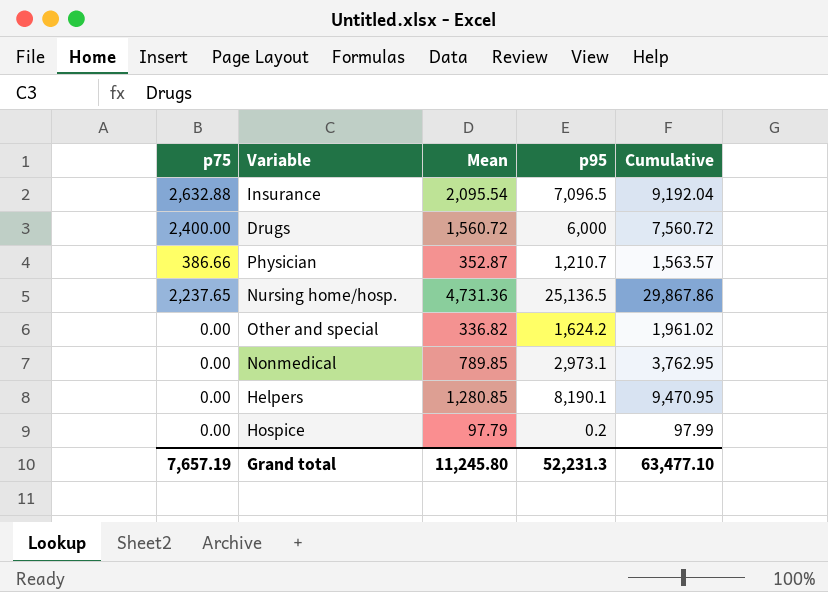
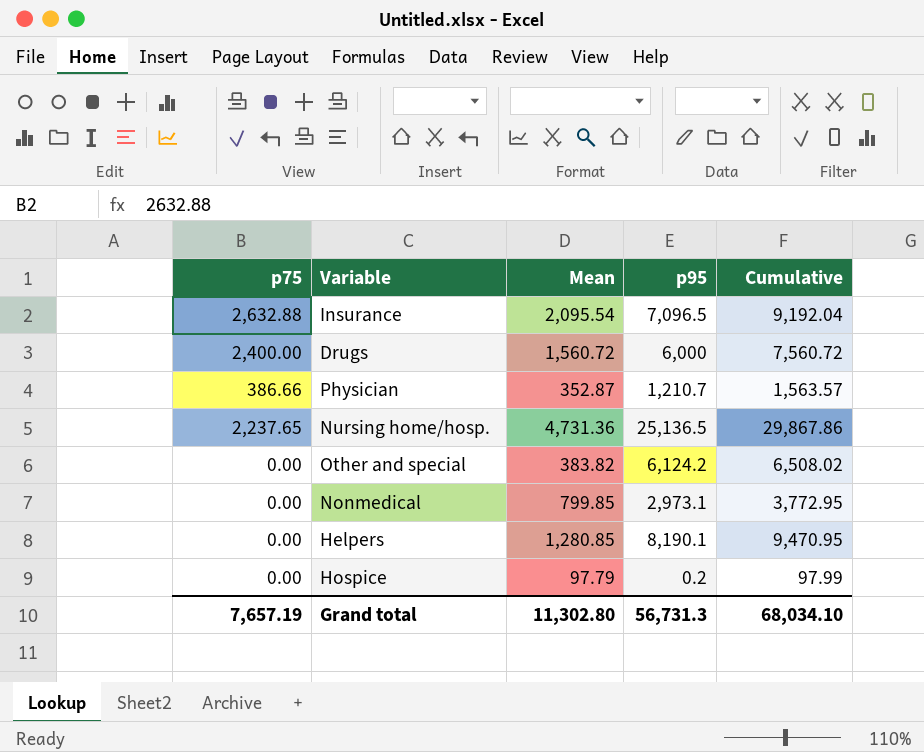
Other and special | Mean: 336.82 -> 383.82
Other and special | p95: 1,624.2 -> 6,124.2
Other and special | Cumulative: 1,961.02 -> 6,508.02
Nonmedical | Mean: 789.85 -> 799.85
Nonmedical | Cumulative: 3,762.95 -> 3,772.95
Grand total | Mean: 11,245.80 -> 11,302.80
Grand total | p95: 52,231.3 -> 56,731.3
Grand total | Cumulative: 63,477.10 -> 68,034.10

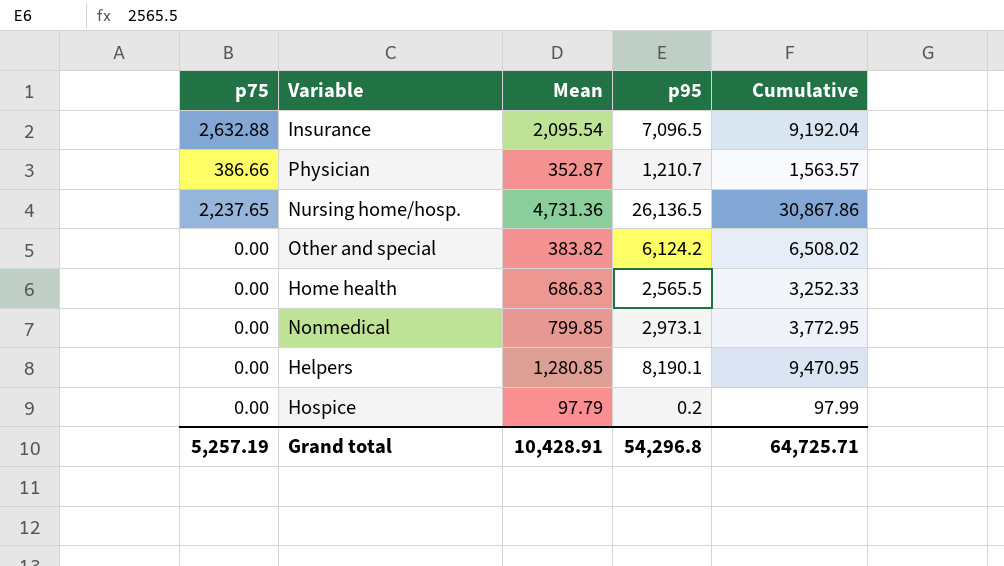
row Drugs: 2,400.00 | 1,560.72 | 6,000 | 7,560.72 -> none
Nursing home/hosp. | p95: 25,136.5 -> 26,136.5
Nursing home/hosp. | Cumulative: 29,867.86 -> 30,867.86
row Home health: none -> 0.00 | 686.83 | 2,565.5 | 3,252.33
Grand total | p75: 7,657.19 -> 5,257.19
Grand total | Mean: 11,302.80 -> 10,428.91
Grand total | p95: 56,731.3 -> 54,296.8
Grand total | Cumulative: 68,034.10 -> 64,725.71

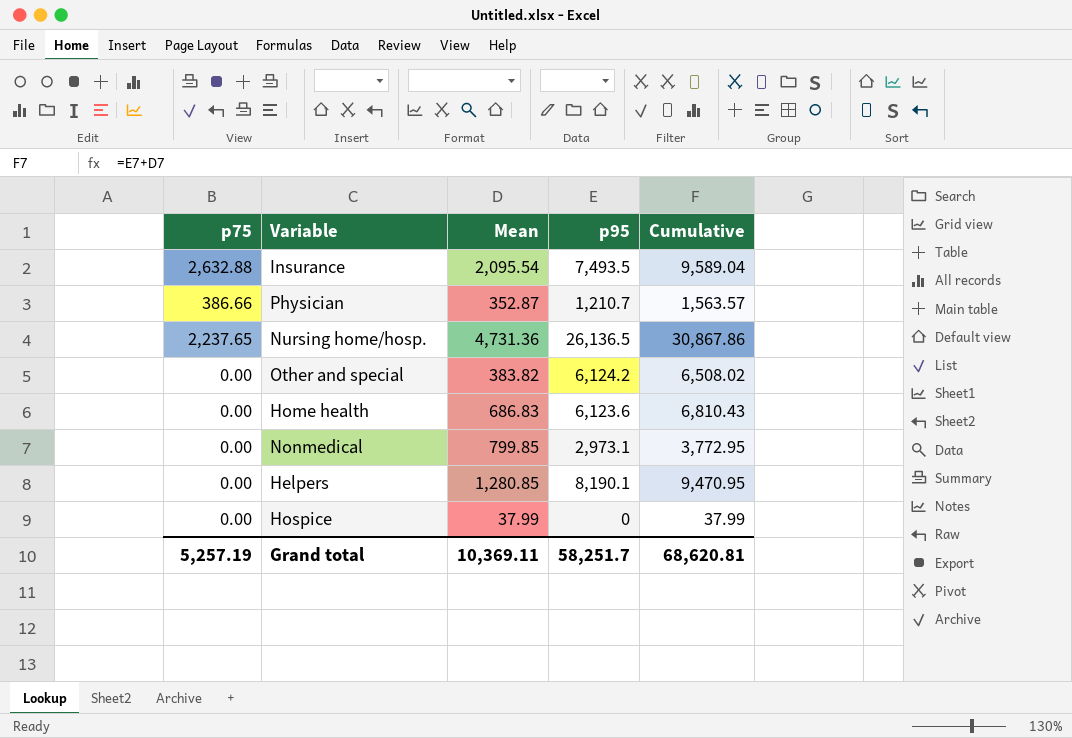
Insurance | p95: 7,096.5 -> 7,493.5
Insurance | Cumulative: 9,192.04 -> 9,589.04
Home health | p95: 2,565.5 -> 6,123.6
Home health | Cumulative: 3,252.33 -> 6,810.43
Hospice | Mean: 97.79 -> 37.99
Hospice | p95: 0.2 -> 0
Hospice | Cumulative: 97.99 -> 37.99
Grand total | Mean: 10,428.91 -> 10,369.11
Grand total | p95: 54,296.8 -> 58,251.7
Grand total | Cumulative: 64,725.71 -> 68,620.81

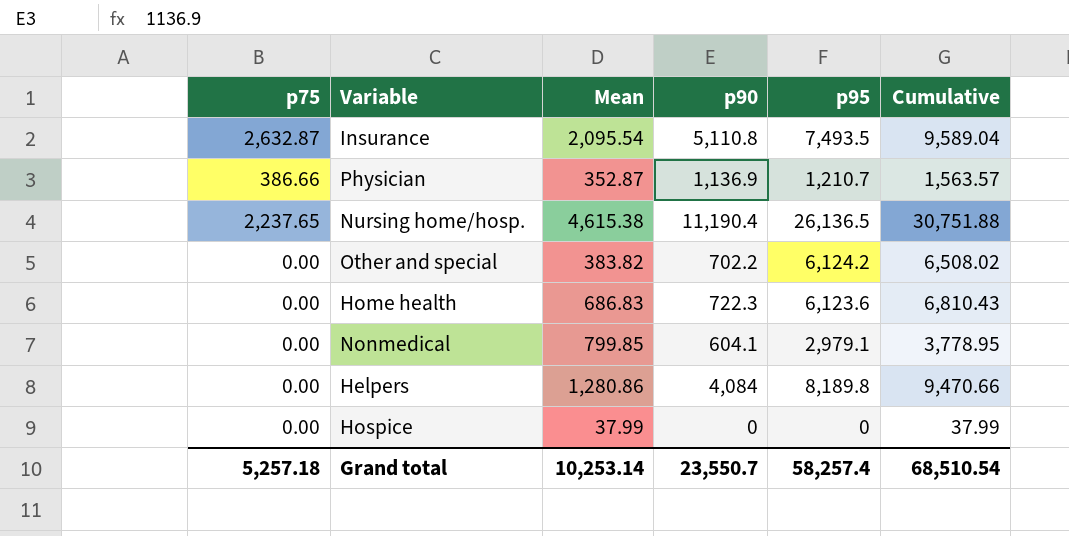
column p90 | position: none -> 4
Insurance | p75: 2,632.88 -> 2,632.87
Nursing home/hosp. | Mean: 4,731.36 -> 4,615.38
Nursing home/hosp. | Cumulative: 30,867.86 -> 30,751.88
Nonmedical | p95: 2,973.1 -> 2,979.1
Nonmedical | Cumulative: 3,772.95 -> 3,778.95
Helpers | Mean: 1,280.85 -> 1,280.86
Helpers | p95: 8,190.1 -> 8,189.8
Helpers | Cumulative: 9,470.95 -> 9,470.66
Grand total | p75: 5,257.19 -> 5,257.18
Grand total | Mean: 10,369.11 -> 10,253.14
Grand total | p95: 58,251.7 -> 58,257.4
Grand total | Cumulative: 68,620.81 -> 68,510.54

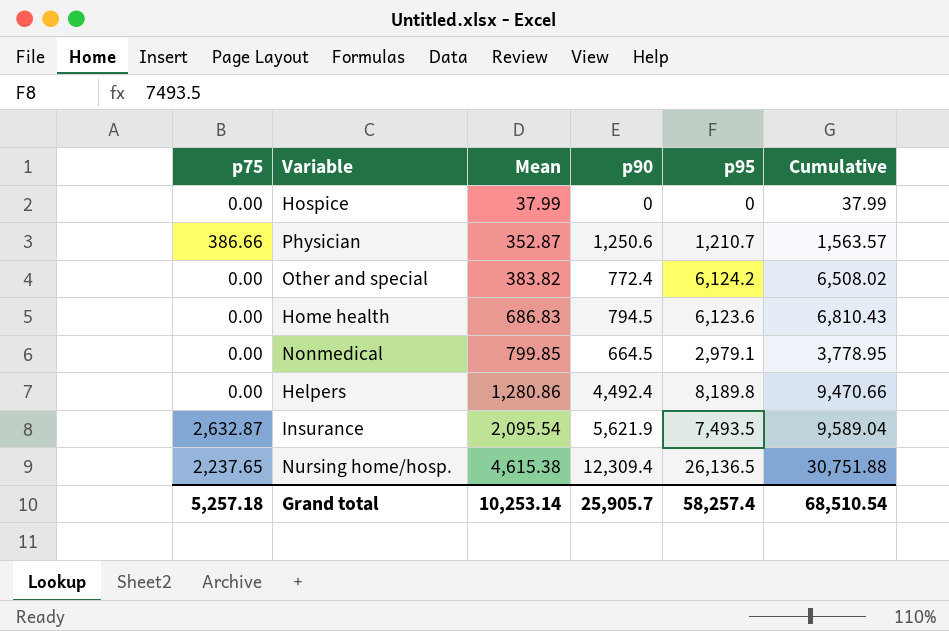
row order: none -> Mean ascending
Physician | p90: 1,136.9 -> 1,250.6
Other and special | p90: 702.2 -> 772.4
Home health | p90: 722.3 -> 794.5
Nonmedical | p90: 604.1 -> 664.5
Helpers | p90: 4,084 -> 4,492.4
Insurance | p90: 5,110.8 -> 5,621.9
Nursing home/hosp. | p90: 11,190.4 -> 12,309.4
Grand total | p90: 23,550.7 -> 25,905.7

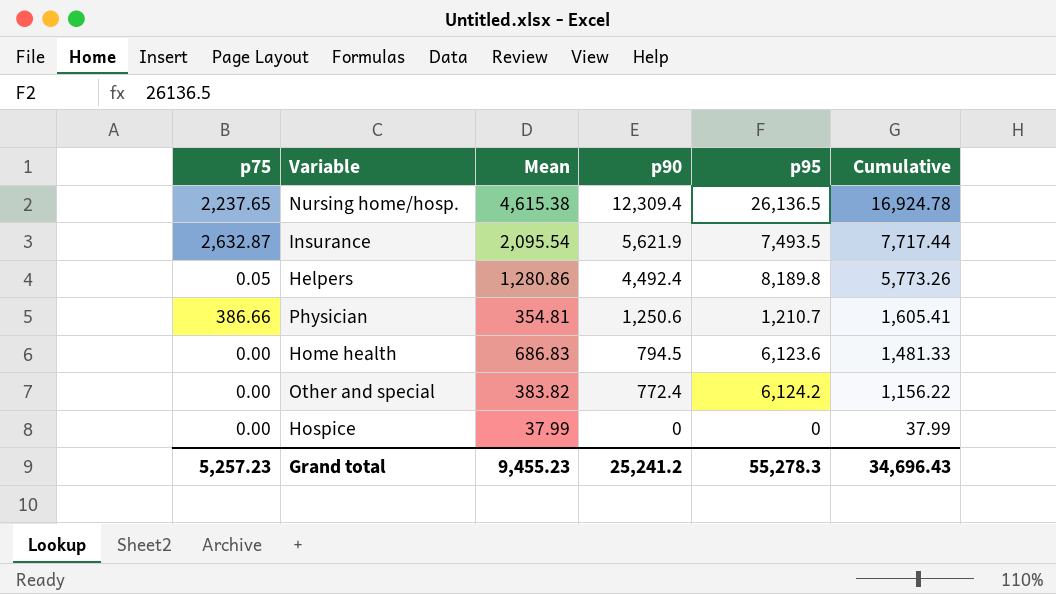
row order: Mean ascending -> p90 descending
column Cumulative | formula: [Mean] + [p95] -> [Mean] + [p90]
row Nonmedical: 0.00 | 799.85 | 664.5 | 2,979.1 | 3,778.95 -> none
Helpers | p75: 0.00 -> 0.05
Physician | Mean: 352.87 -> 354.81
Grand total | p75: 5,257.18 -> 5,257.23
Grand total | Mean: 10,253.14 -> 9,455.23
Grand total | p90: 25,905.7 -> 25,241.2
Grand total | p95: 58,257.4 -> 55,278.3
Grand total | Cumulative: 68,510.54 -> 34,696.43

